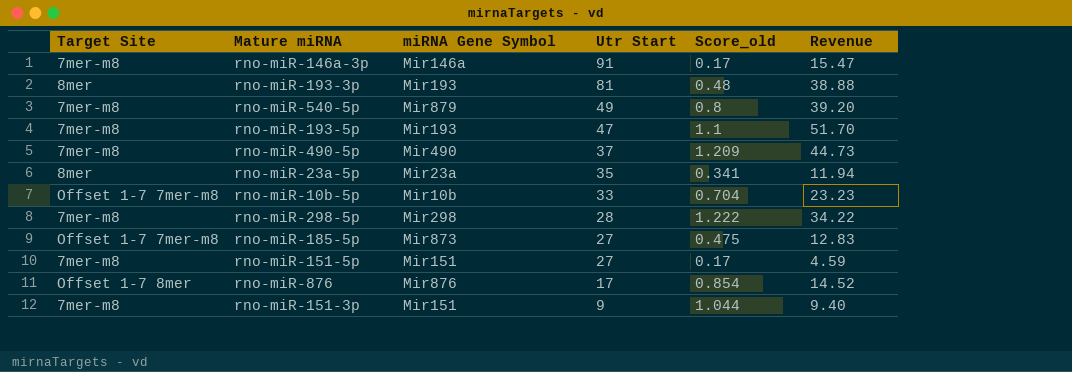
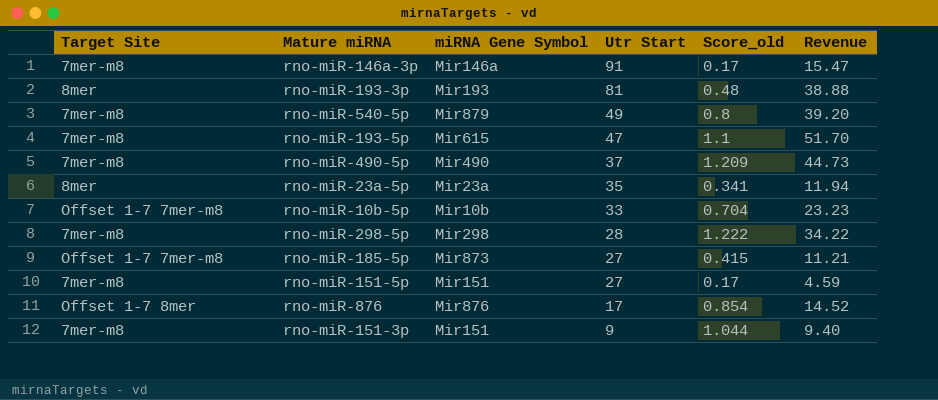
rno-miR-193-5p | miRNA Gene Symbol: Mir193 -> Mir615
rno-miR-185-5p | Score_old: 0.475 -> 0.415
rno-miR-185-5p | Revenue: 12.83 -> 11.21

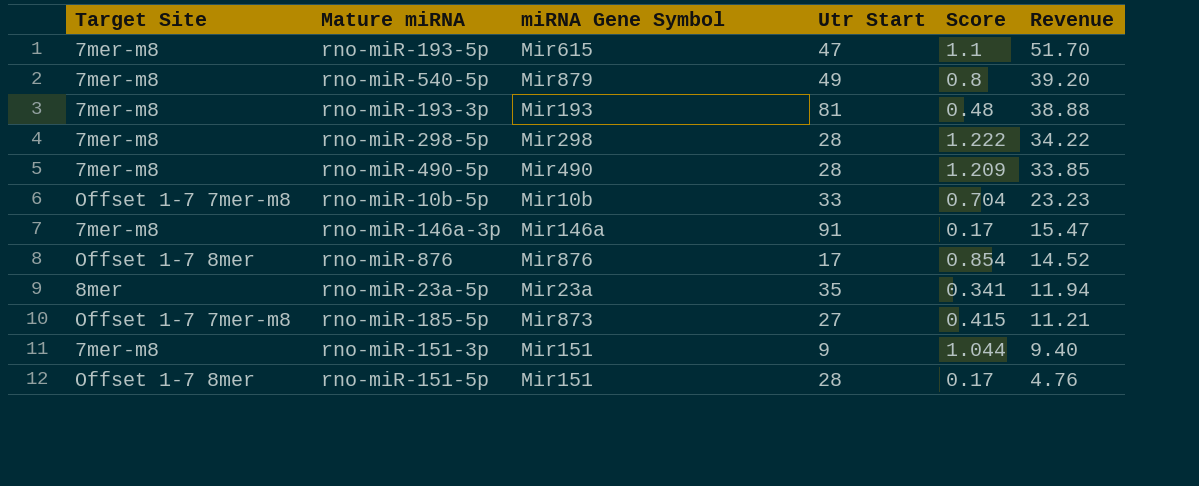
row order: Utr Start descending -> Revenue descending
column name: Score_old -> Score
rno-miR-193-3p | Target Site: 8mer -> 7mer-m8
rno-miR-490-5p | Utr Start: 37 -> 28
rno-miR-490-5p | Revenue: 44.73 -> 33.85
rno-miR-151-5p | Target Site: 7mer-m8 -> Offset 1-7 8mer
rno-miR-151-5p | Utr Start: 27 -> 28
rno-miR-151-5p | Revenue: 4.59 -> 4.76

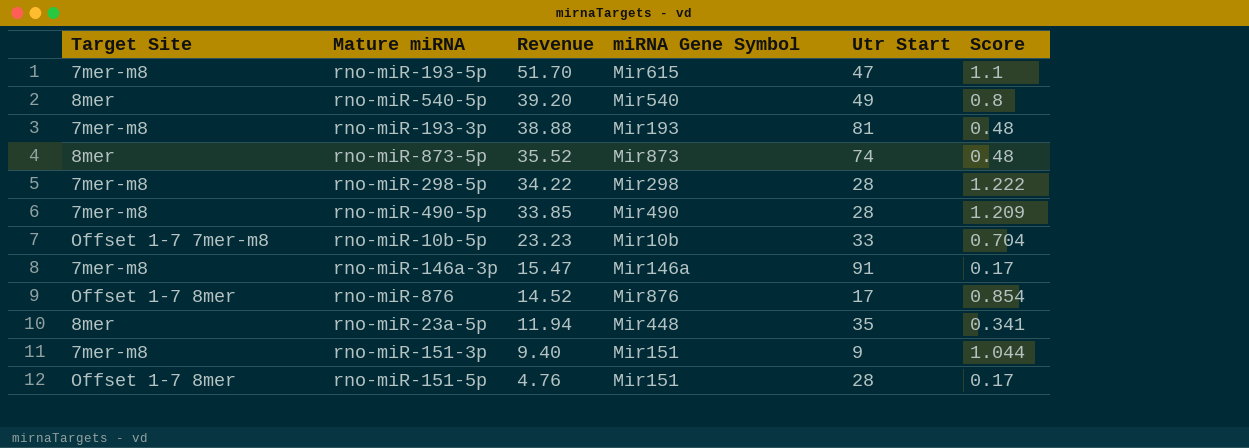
column Revenue | position: 6 -> 3
row rno-miR-185-5p: Offset 1-7 7mer-m8 | Mir873 | 27 | 0.415 | 11.21 -> none
rno-miR-540-5p | Target Site: 7mer-m8 -> 8mer
rno-miR-540-5p | miRNA Gene Symbol: Mir879 -> Mir540
row rno-miR-873-5p: none -> 8mer | 35.52 | Mir873 | 74 | 0.48
rno-miR-23a-5p | miRNA Gene Symbol: Mir23a -> Mir448

